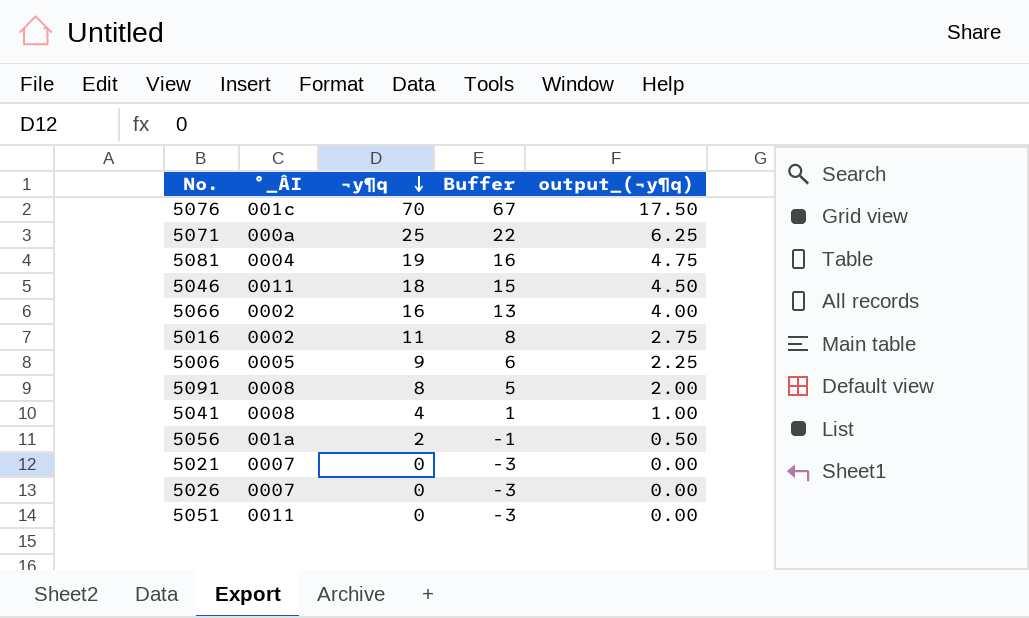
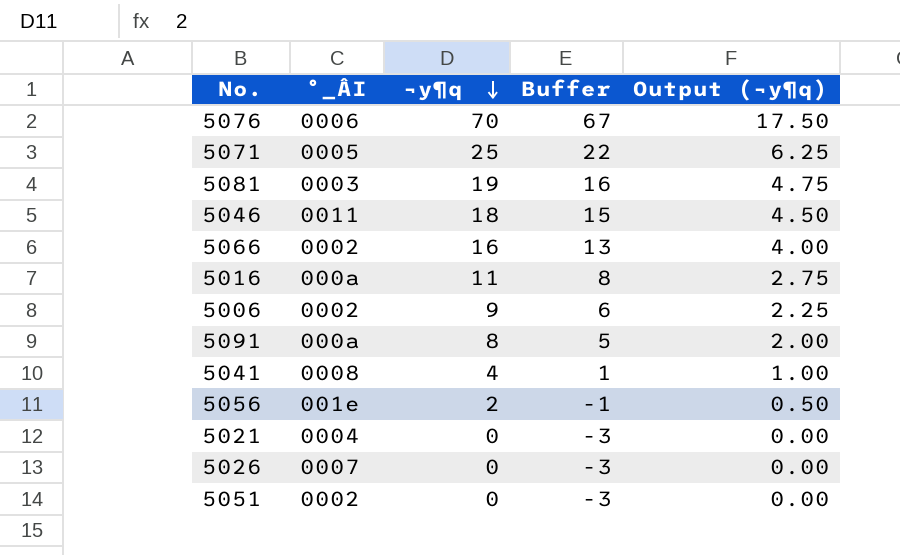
column name: output_(¬y¶q) -> Output (¬y¶q)
5076 | °_ÂI: 001c -> 0006
5071 | °_ÂI: 000a -> 0005
5081 | °_ÂI: 0004 -> 0003
5016 | °_ÂI: 0002 -> 000a
5006 | °_ÂI: 0005 -> 0002
5091 | °_ÂI: 0008 -> 000a
5056 | °_ÂI: 001a -> 001e
5021 | °_ÂI: 0007 -> 0004
5051 | °_ÂI: 0011 -> 0002

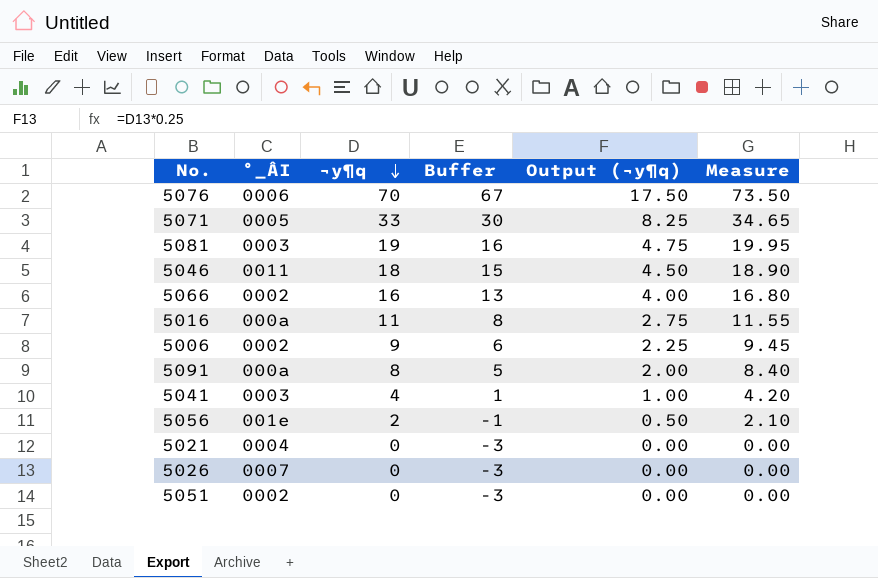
column Measure | formula: none -> [¬y¶q] * 1.05
5071 | ¬y¶q: 25 -> 33
5071 | Buffer: 22 -> 30
5071 | Output (¬y¶q): 6.25 -> 8.25
5041 | °_ÂI: 0008 -> 0003

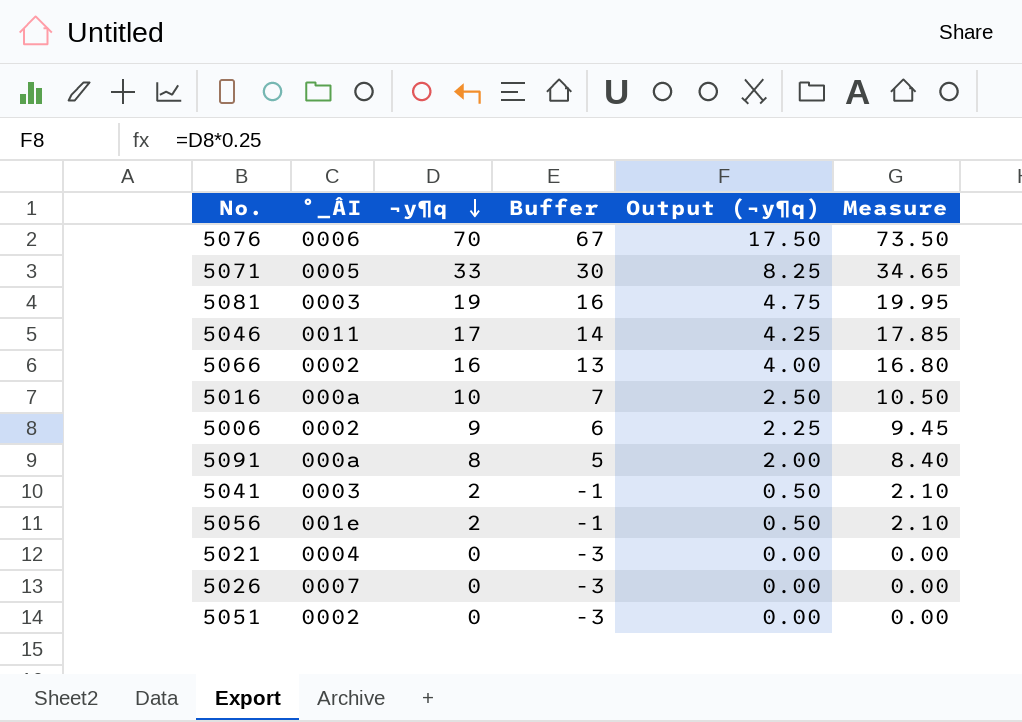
5046 | ¬y¶q: 18 -> 17
5046 | Buffer: 15 -> 14
5046 | Output (¬y¶q): 4.50 -> 4.25
5046 | Measure: 18.90 -> 17.85
5016 | ¬y¶q: 11 -> 10
5016 | Buffer: 8 -> 7
5016 | Output (¬y¶q): 2.75 -> 2.50
5016 | Measure: 11.55 -> 10.50
5041 | ¬y¶q: 4 -> 2
5041 | Buffer: 1 -> -1
5041 | Output (¬y¶q): 1.00 -> 0.50
5041 | Measure: 4.20 -> 2.10

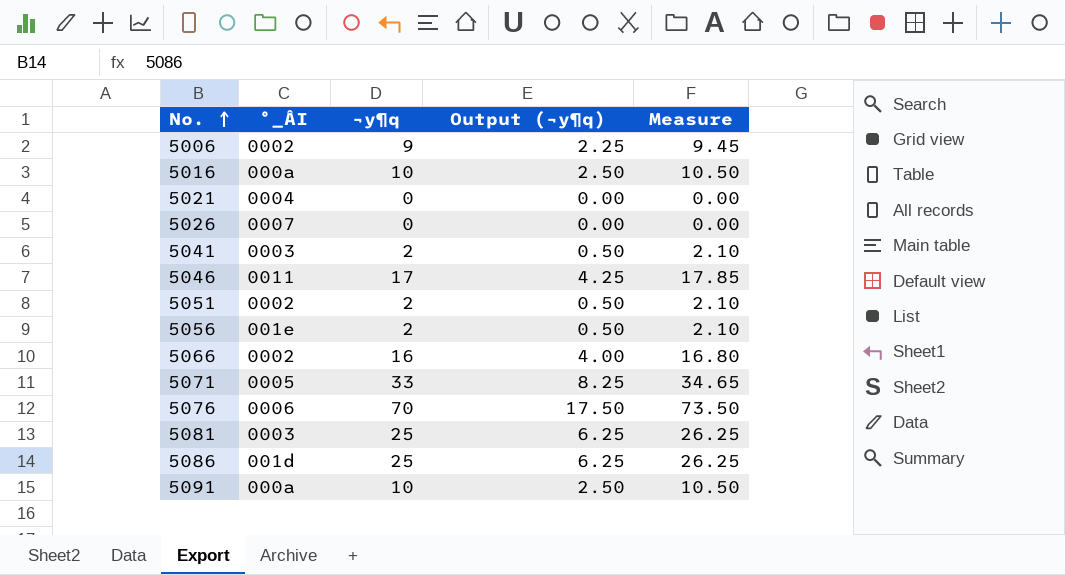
row order: ¬y¶q descending -> No. ascending
column Buffer | formula: [¬y¶q] - 3 -> none
5051 | ¬y¶q: 0 -> 2
5051 | Output (¬y¶q): 0.00 -> 0.50
5051 | Measure: 0.00 -> 2.10
5081 | ¬y¶q: 19 -> 25
5081 | Output (¬y¶q): 4.75 -> 6.25
5081 | Measure: 19.95 -> 26.25
row 5086: none -> 001d | 25 | 6.25 | 26.25
5091 | ¬y¶q: 8 -> 10
5091 | Output (¬y¶q): 2.00 -> 2.50
5091 | Measure: 8.40 -> 10.50

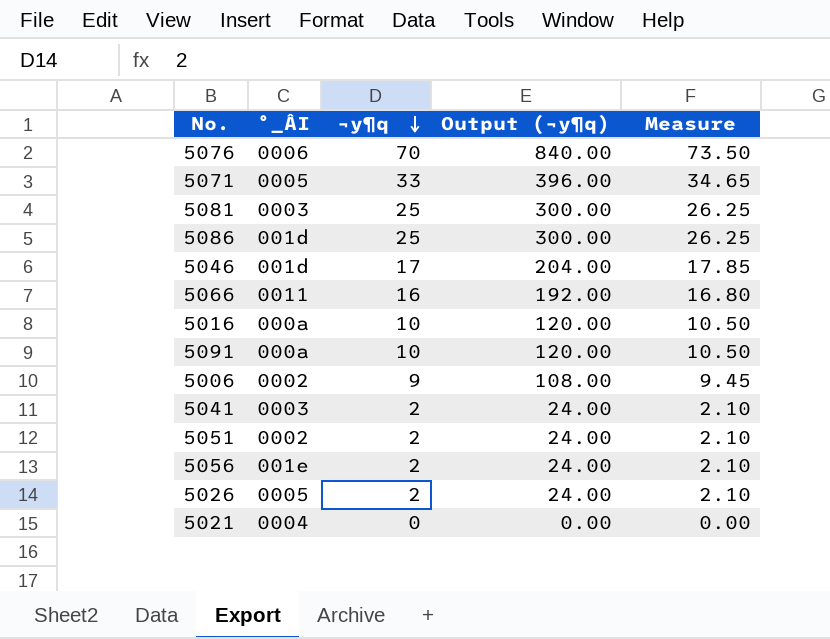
row order: No. ascending -> ¬y¶q descending
column Output (¬y¶q) | formula: [¬y¶q] * 0.25 -> [¬y¶q] * 12
5046 | °_ÂI: 0011 -> 001d
5066 | °_ÂI: 0002 -> 0011
5026 | °_ÂI: 0007 -> 0005
5026 | ¬y¶q: 0 -> 2
5026 | Measure: 0.00 -> 2.10

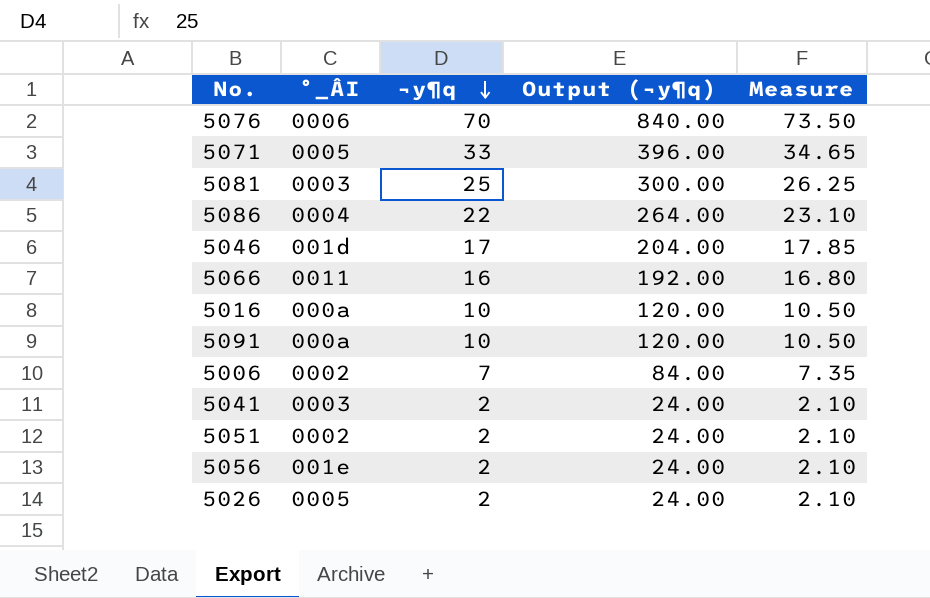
row 5021: 0004 | 0 | 0.00 | 0.00 -> none
5086 | °_ÂI: 001d -> 0004
5086 | ¬y¶q: 25 -> 22
5086 | Output (¬y¶q): 300.00 -> 264.00
5086 | Measure: 26.25 -> 23.10
5006 | ¬y¶q: 9 -> 7
5006 | Output (¬y¶q): 108.00 -> 84.00
5006 | Measure: 9.45 -> 7.35

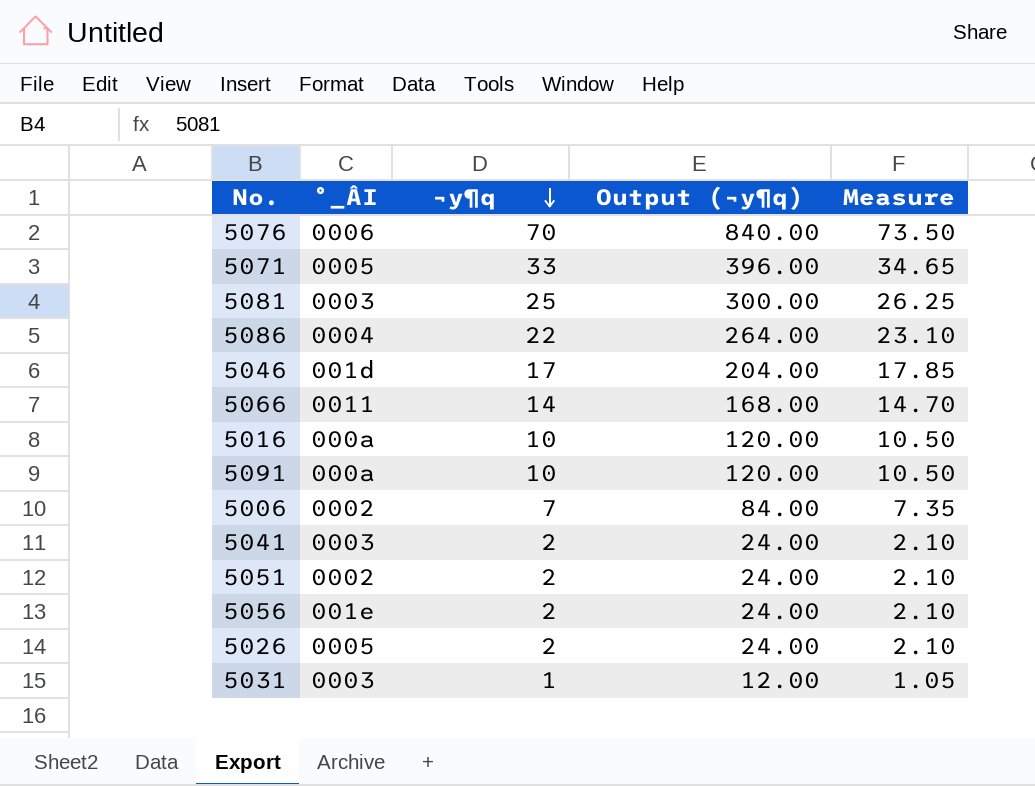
5066 | ¬y¶q: 16 -> 14
5066 | Output (¬y¶q): 192.00 -> 168.00
5066 | Measure: 16.80 -> 14.70
row 5031: none -> 0003 | 1 | 12.00 | 1.05

